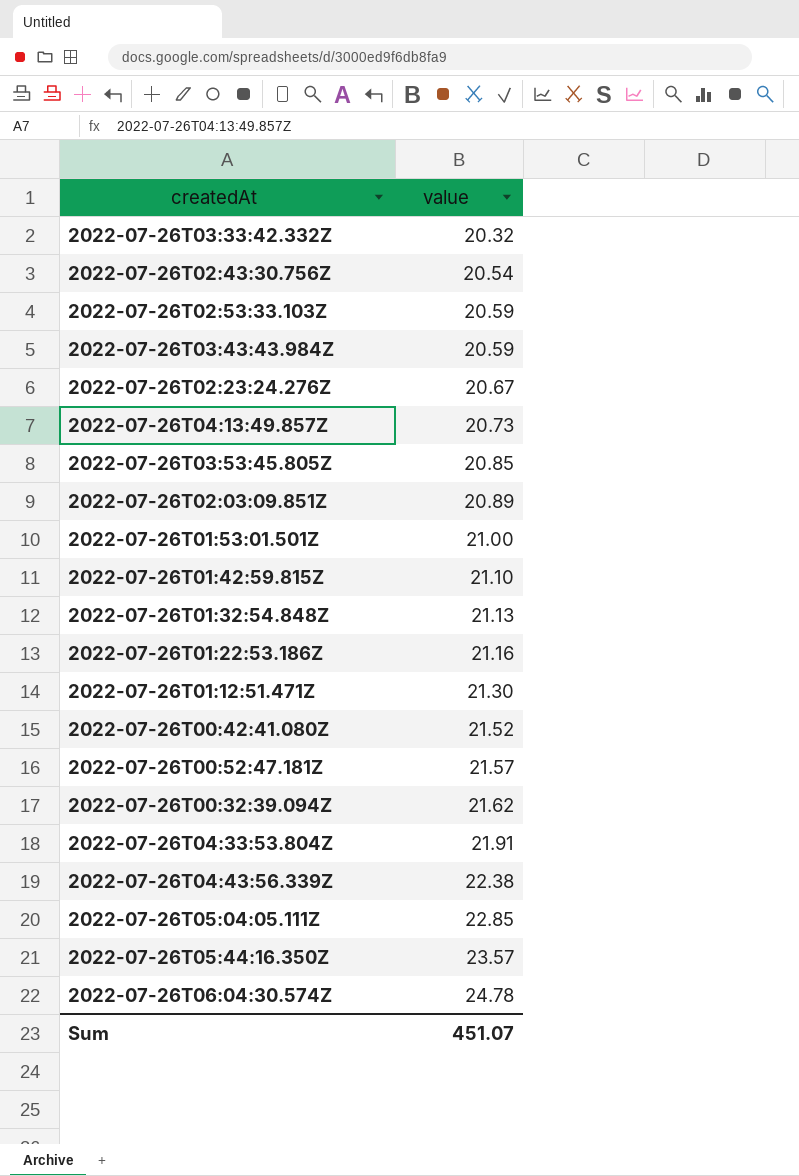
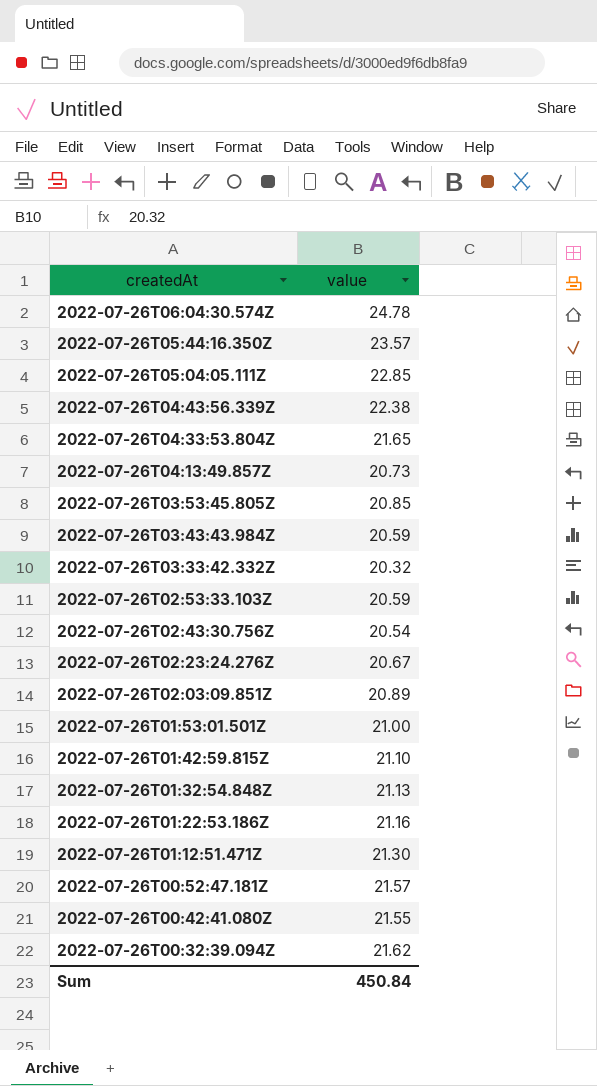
row order: value ascending -> createdAt descending
2022-07-26T04:33:53.804Z | value: 21.91 -> 21.65
2022-07-26T00:42:41.080Z | value: 21.52 -> 21.55
Sum | value: 451.07 -> 450.84

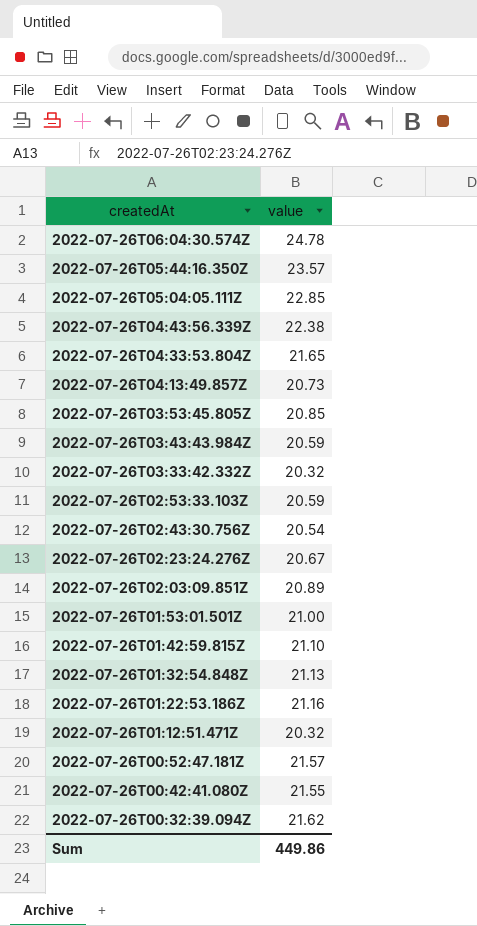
2022-07-26T01:12:51.471Z | value: 21.30 -> 20.32
Sum | value: 450.84 -> 449.86

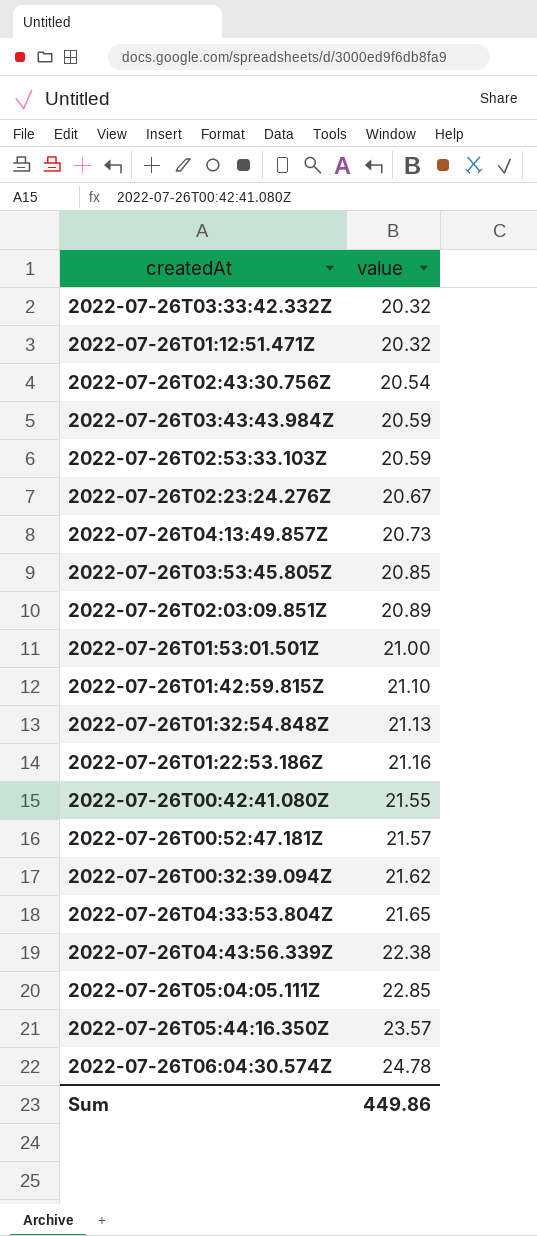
row order: createdAt descending -> value ascending

